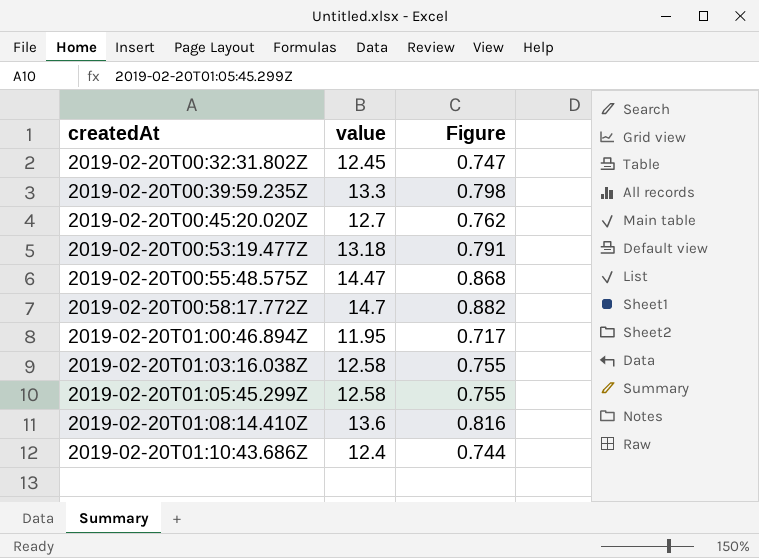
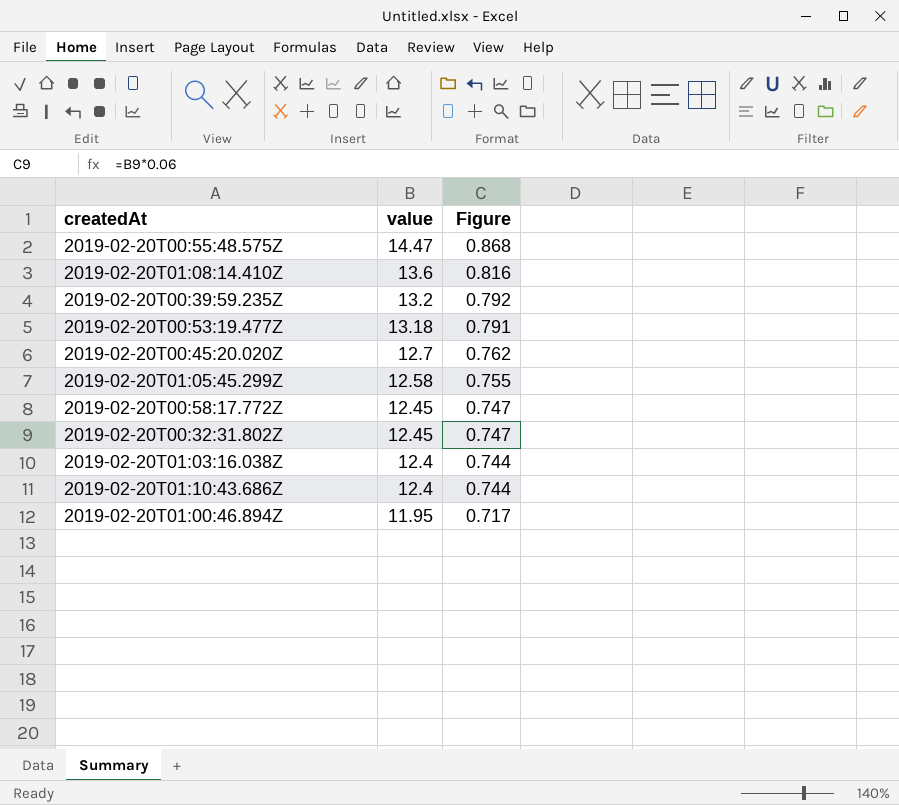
row order: createdAt ascending -> value descending
2019-02-20T00:39:59.235Z | value: 13.3 -> 13.2
2019-02-20T00:39:59.235Z | Figure: 0.798 -> 0.792
2019-02-20T00:58:17.772Z | value: 14.7 -> 12.45
2019-02-20T00:58:17.772Z | Figure: 0.882 -> 0.747
2019-02-20T01:03:16.038Z | value: 12.58 -> 12.4
2019-02-20T01:03:16.038Z | Figure: 0.755 -> 0.744

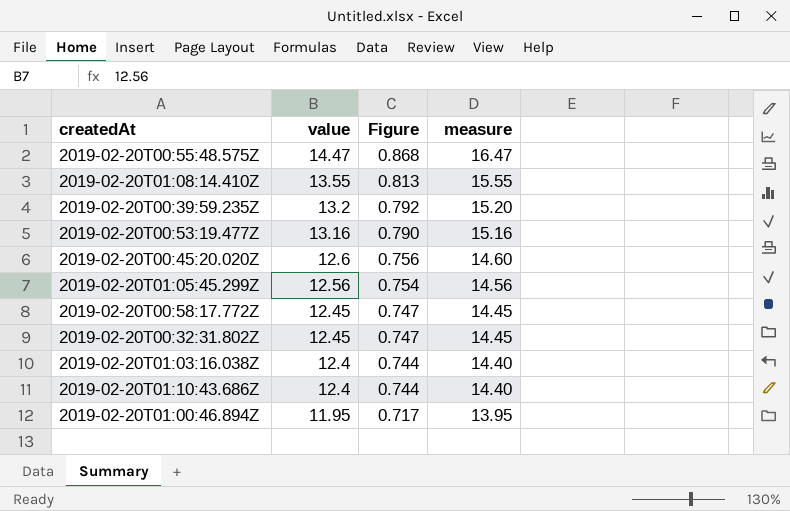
column measure | formula: none -> [value] + 2
2019-02-20T01:08:14.410Z | value: 13.6 -> 13.55
2019-02-20T01:08:14.410Z | Figure: 0.816 -> 0.813
2019-02-20T00:53:19.477Z | value: 13.18 -> 13.16
2019-02-20T00:53:19.477Z | Figure: 0.791 -> 0.790
2019-02-20T00:45:20.020Z | value: 12.7 -> 12.6
2019-02-20T00:45:20.020Z | Figure: 0.762 -> 0.756
2019-02-20T01:05:45.299Z | value: 12.58 -> 12.56
2019-02-20T01:05:45.299Z | Figure: 0.755 -> 0.754

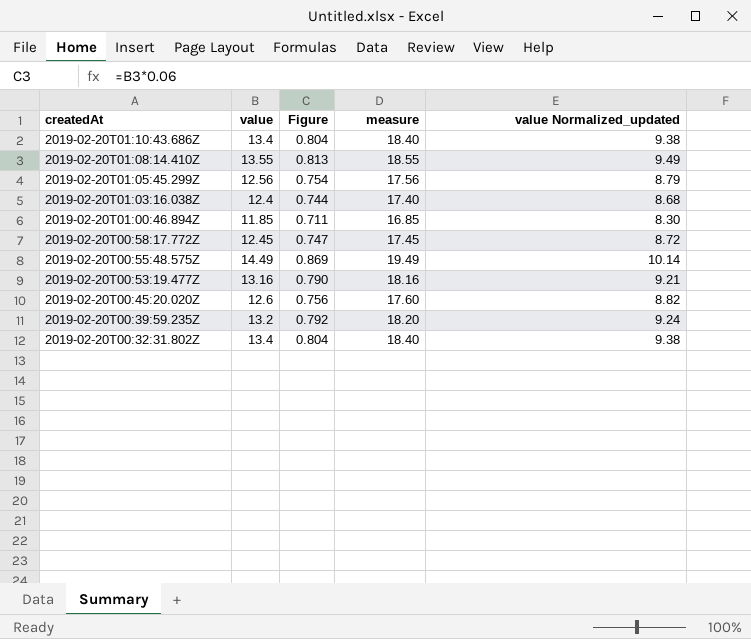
row order: value descending -> createdAt descending
column measure | formula: [value] + 2 -> [value] + 5
column value Normalized_updated | formula: none -> [value] * 0.7
2019-02-20T01:10:43.686Z | value: 12.4 -> 13.4
2019-02-20T01:10:43.686Z | Figure: 0.744 -> 0.804
2019-02-20T01:00:46.894Z | value: 11.95 -> 11.85
2019-02-20T01:00:46.894Z | Figure: 0.717 -> 0.711
2019-02-20T00:55:48.575Z | value: 14.47 -> 14.49
2019-02-20T00:55:48.575Z | Figure: 0.868 -> 0.869
2019-02-20T00:32:31.802Z | value: 12.45 -> 13.4
2019-02-20T00:32:31.802Z | Figure: 0.747 -> 0.804

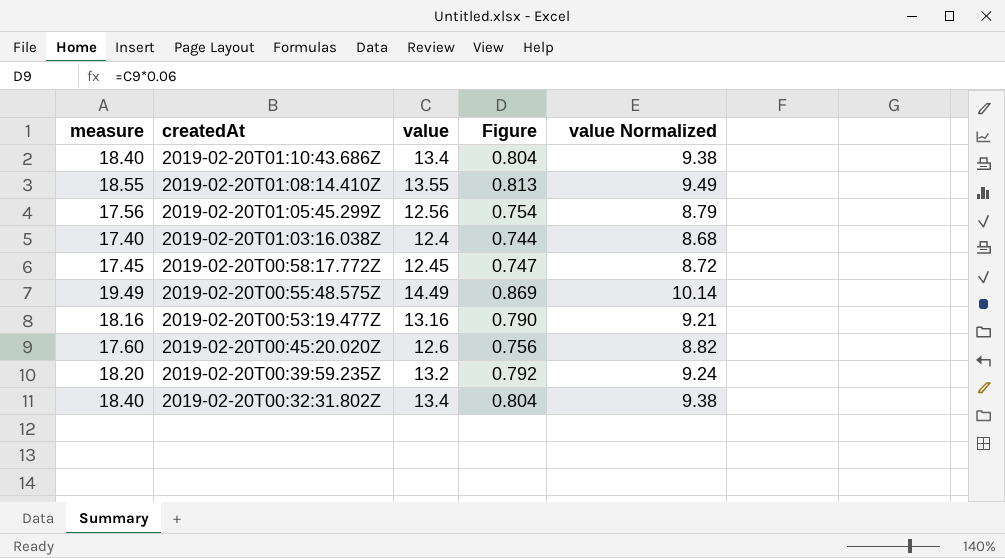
column measure | position: 4 -> 1
column name: value Normalized_updated -> value Normalized
row 2019-02-20T01:00:46.894Z: 11.85 | 0.711 | 16.85 | 8.30 -> none

